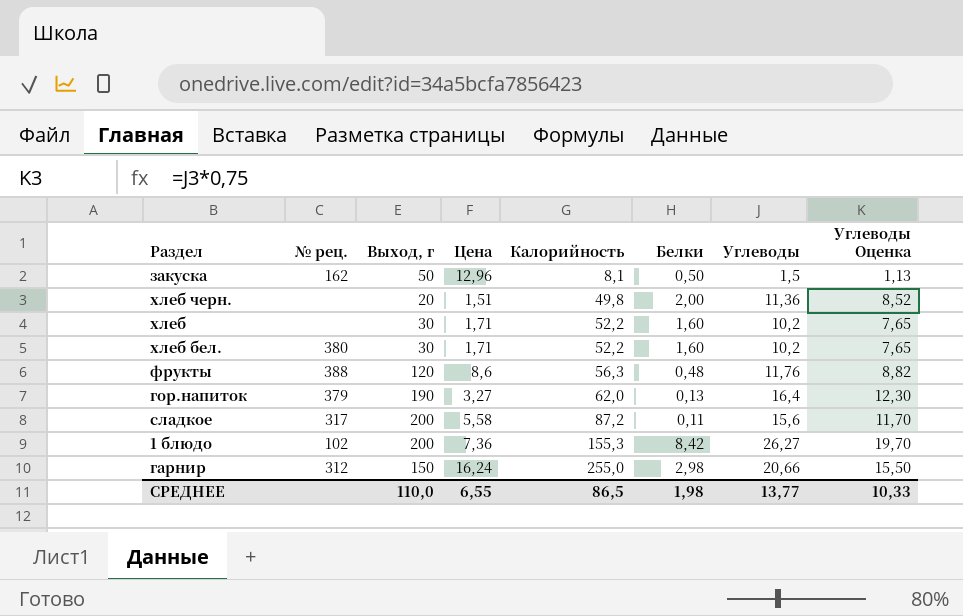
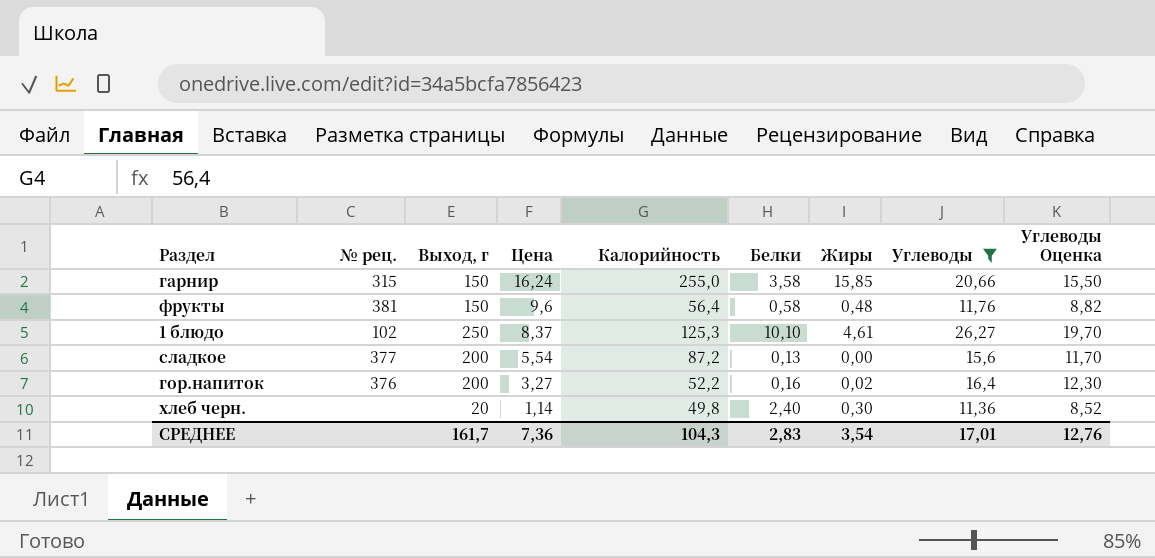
filter: none -> Углеводы >= 11,36
row order: Калорийность ascending -> Цена descending
column Жиры | position: none -> 7
гарнир | № рец.: 312 -> 315
гарнир | Белки: 2,98 -> 3,58
фрукты | № рец.: 388 -> 381
фрукты | Выход, г: 120 -> 150
фрукты | Цена: 8,6 -> 9,6
фрукты | Калорийность: 56,3 -> 56,4
фрукты | Белки: 0,48 -> 0,58
1 блюдо | Выход, г: 200 -> 250
1 блюдо | Цена: 7,36 -> 8,37
1 блюдо | Калорийность: 155,3 -> 125,3
1 блюдо | Белки: 8,42 -> 10,10
сладкое | № рец.: 317 -> 377
сладкое | Цена: 5,58 -> 5,54
сладкое | Белки: 0,11 -> 0,13
гор.напиток | № рец.: 379 -> 376
гор.напиток | Выход, г: 190 -> 200
гор.напиток | Калорийность: 62,0 -> 52,2
гор.напиток | Белки: 0,13 -> 0,16
хлеб черн. | Цена: 1,51 -> 1,14
хлеб черн. | Белки: 2,00 -> 2,40
СРЕДНЕЕ | Выход, г: 110,0 -> 161,7
СРЕДНЕЕ | Цена: 6,55 -> 7,36
СРЕДНЕЕ | Калорийность: 86,5 -> 104,3
СРЕДНЕЕ | Белки: 1,98 -> 2,83
СРЕДНЕЕ | Углеводы: 13,77 -> 17,01
СРЕДНЕЕ | Углеводы Оценка: 10,33 -> 12,76

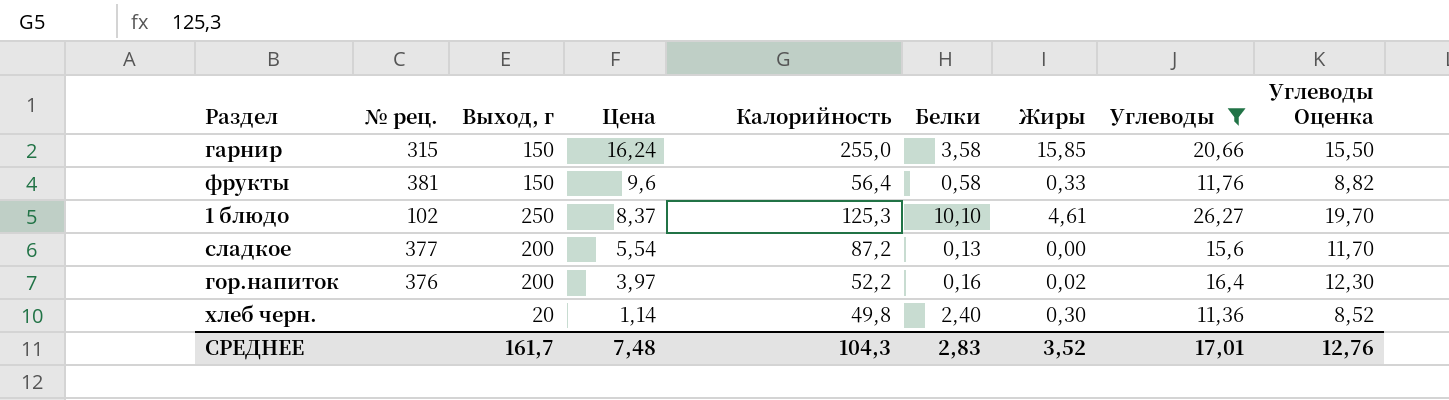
фрукты | Жиры: 0,48 -> 0,33
гор.напиток | Цена: 3,27 -> 3,97
СРЕДНЕЕ | Цена: 7,36 -> 7,48
СРЕДНЕЕ | Жиры: 3,54 -> 3,52

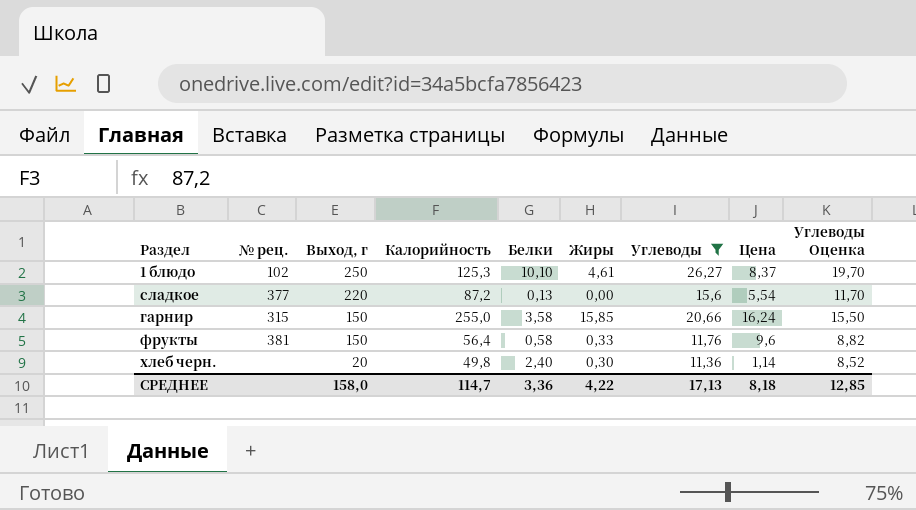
row order: Цена descending -> Выход, г descending
column Цена | position: 4 -> 8
row гор.напиток: 376 | 200 | 3,97 | 52,2 | 0,16 | 0,02 | 16,4 | 12,30 -> none
сладкое | Выход, г: 200 -> 220
СРЕДНЕЕ | Выход, г: 161,7 -> 158,0
СРЕДНЕЕ | Калорийность: 104,3 -> 114,7
СРЕДНЕЕ | Белки: 2,83 -> 3,36
СРЕДНЕЕ | Жиры: 3,52 -> 4,22
СРЕДНЕЕ | Углеводы: 17,01 -> 17,13
СРЕДНЕЕ | Цена: 7,48 -> 8,18
СРЕДНЕЕ | Углеводы Оценка: 12,76 -> 12,85

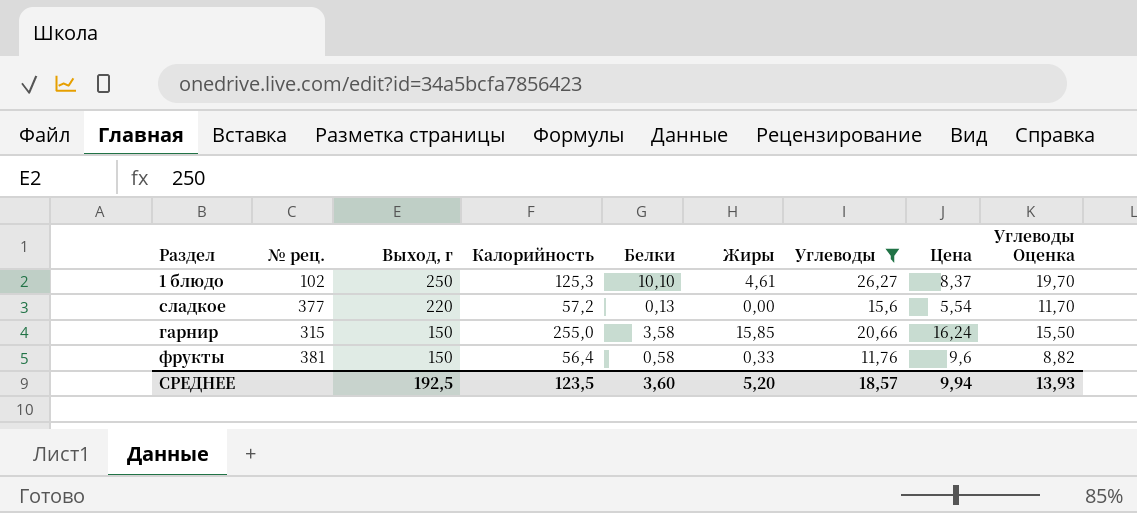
row хлеб черн.: none | 20 | 49,8 | 2,40 | 0,30 | 11,36 | 1,14 | 8,52 -> none
сладкое | Калорийность: 87,2 -> 57,2
СРЕДНЕЕ | Выход, г: 158,0 -> 192,5
СРЕДНЕЕ | Калорийность: 114,7 -> 123,5
СРЕДНЕЕ | Белки: 3,36 -> 3,60
СРЕДНЕЕ | Жиры: 4,22 -> 5,20
СРЕДНЕЕ | Углеводы: 17,13 -> 18,57
СРЕДНЕЕ | Цена: 8,18 -> 9,94
СРЕДНЕЕ | Углеводы Оценка: 12,85 -> 13,93

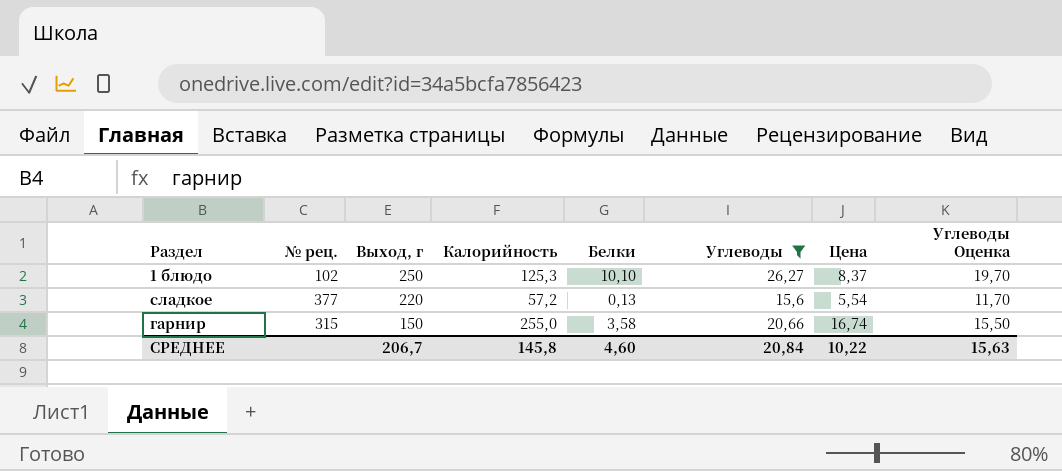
column Жиры | position: 6 -> none
row фрукты: 381 | 150 | 56,4 | 0,58 | 0,33 | 11,76 | 9,6 | 8,82 -> none
гарнир | Цена: 16,24 -> 16,74
СРЕДНЕЕ | Выход, г: 192,5 -> 206,7
СРЕДНЕЕ | Калорийность: 123,5 -> 145,8
СРЕДНЕЕ | Белки: 3,60 -> 4,60
СРЕДНЕЕ | Углеводы: 18,57 -> 20,84
СРЕДНЕЕ | Цена: 9,94 -> 10,22
СРЕДНЕЕ | Углеводы Оценка: 13,93 -> 15,63

